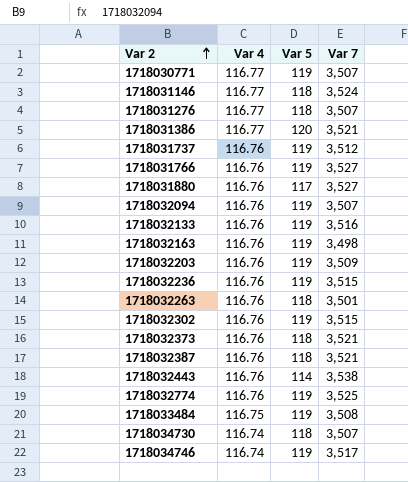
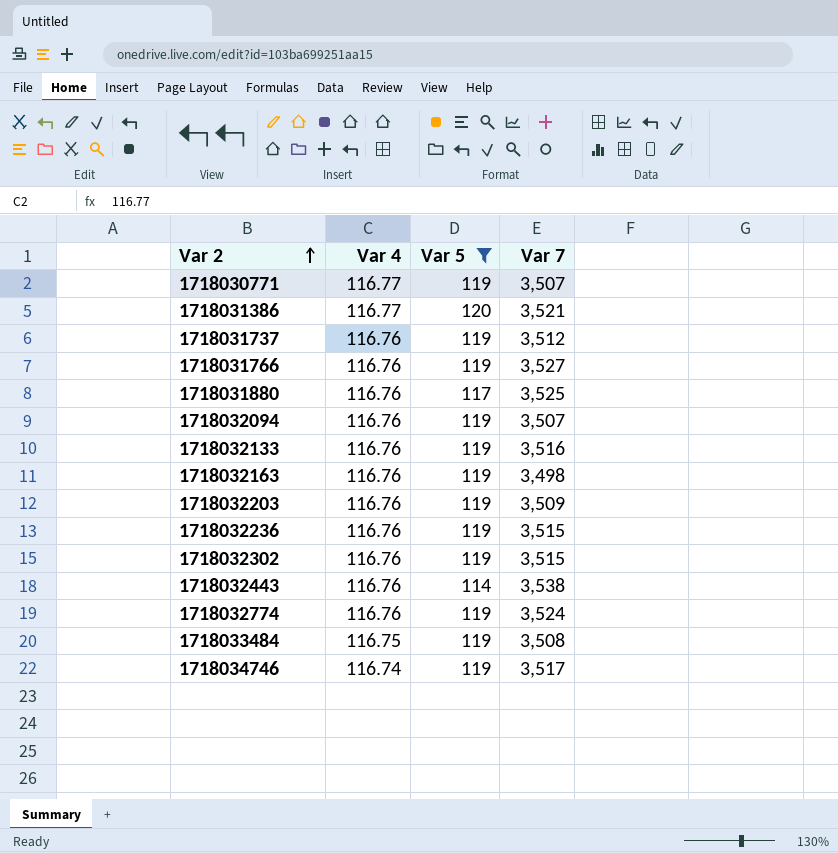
filter: none -> Var 5 != 118
1718031880 | Var 7: 3,527 -> 3,525
1718032774 | Var 7: 3,525 -> 3,524

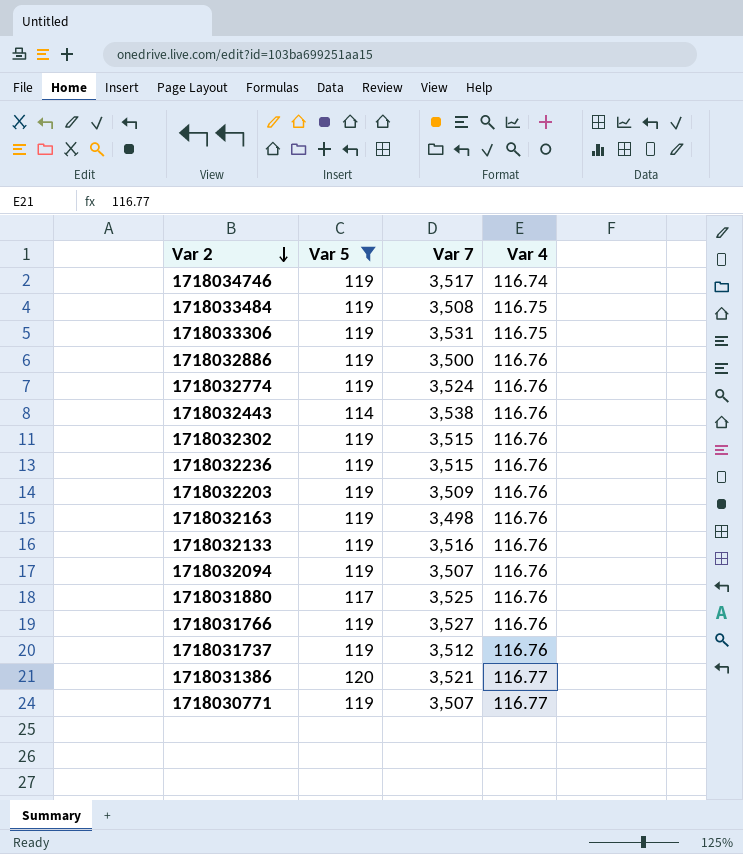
row order: Var 2 ascending -> Var 2 descending
column Var 4 | position: 2 -> 4
row 1718033306: none -> 119 | 3,531 | 116.75
row 1718032886: none -> 119 | 3,500 | 116.76

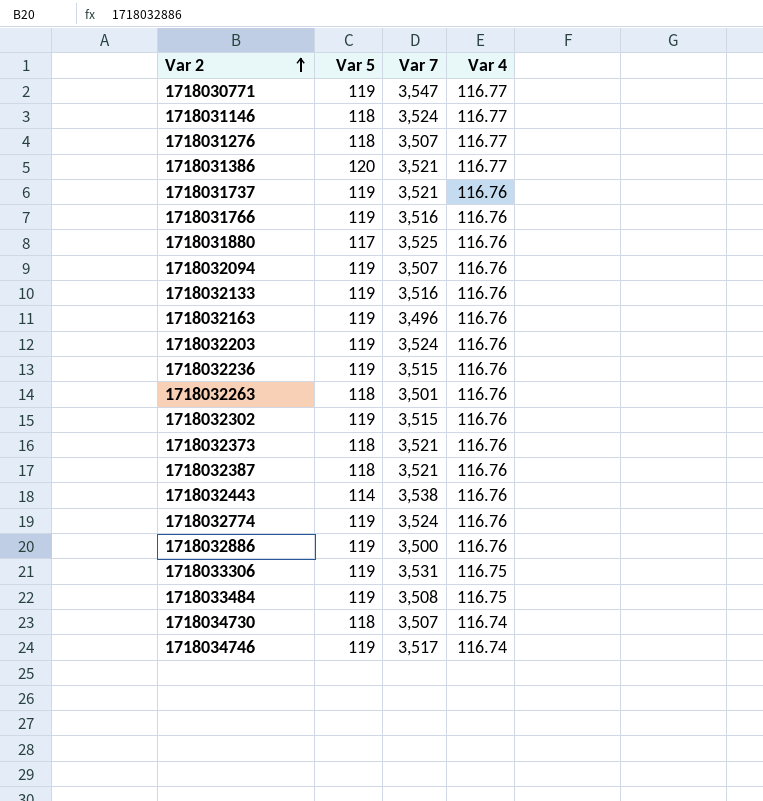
filter: Var 5 != 118 -> none
row order: Var 2 descending -> Var 2 ascending
1718030771 | Var 7: 3,507 -> 3,547
1718031737 | Var 7: 3,512 -> 3,521
1718031766 | Var 7: 3,527 -> 3,516
1718032163 | Var 7: 3,498 -> 3,496
1718032203 | Var 7: 3,509 -> 3,524

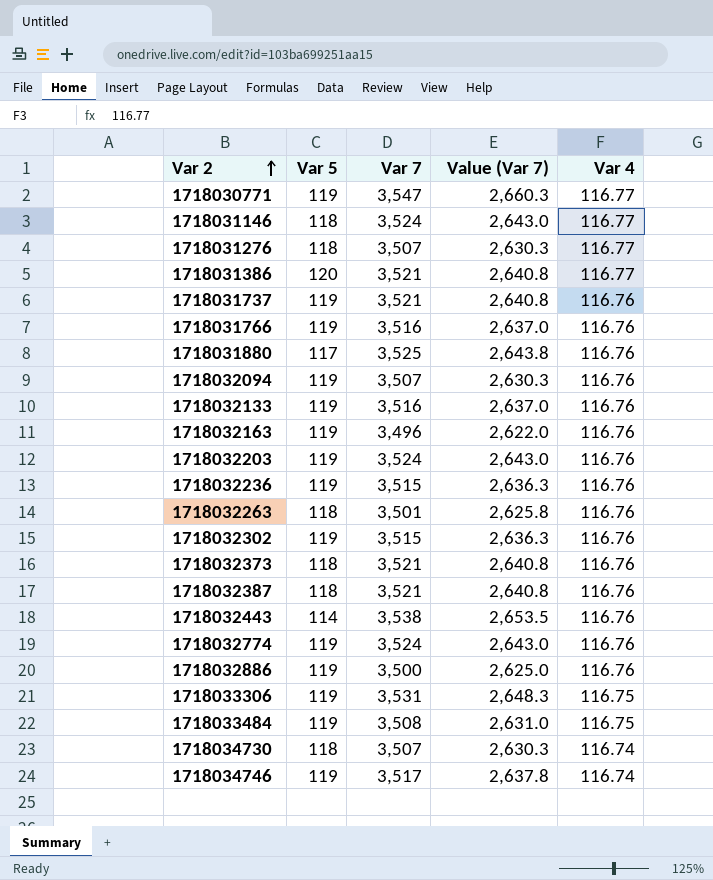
column Value (Var 7) | formula: none -> [Var 7] * 0.75

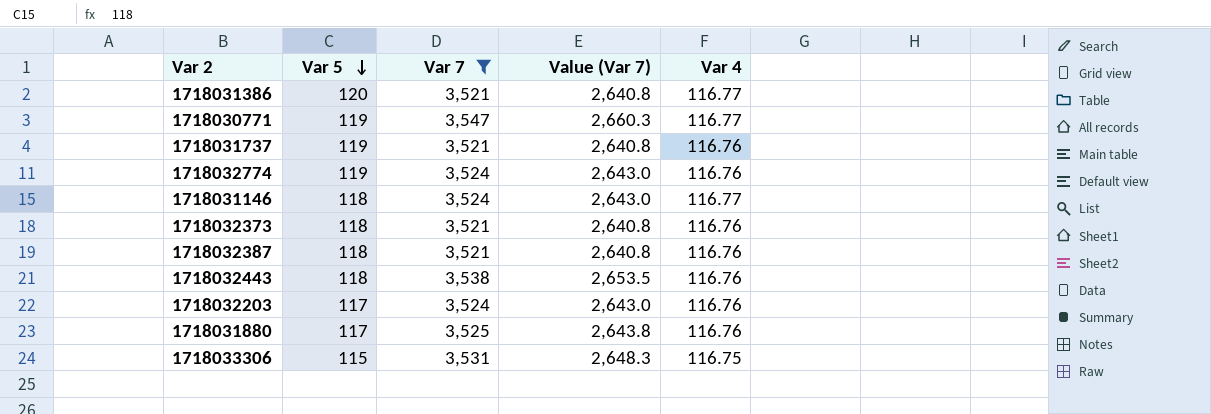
filter: none -> Var 7 >= 3,521
row order: Var 2 ascending -> Var 5 descending
1718032443 | Var 5: 114 -> 118
1718032203 | Var 5: 119 -> 117
1718033306 | Var 5: 119 -> 115

